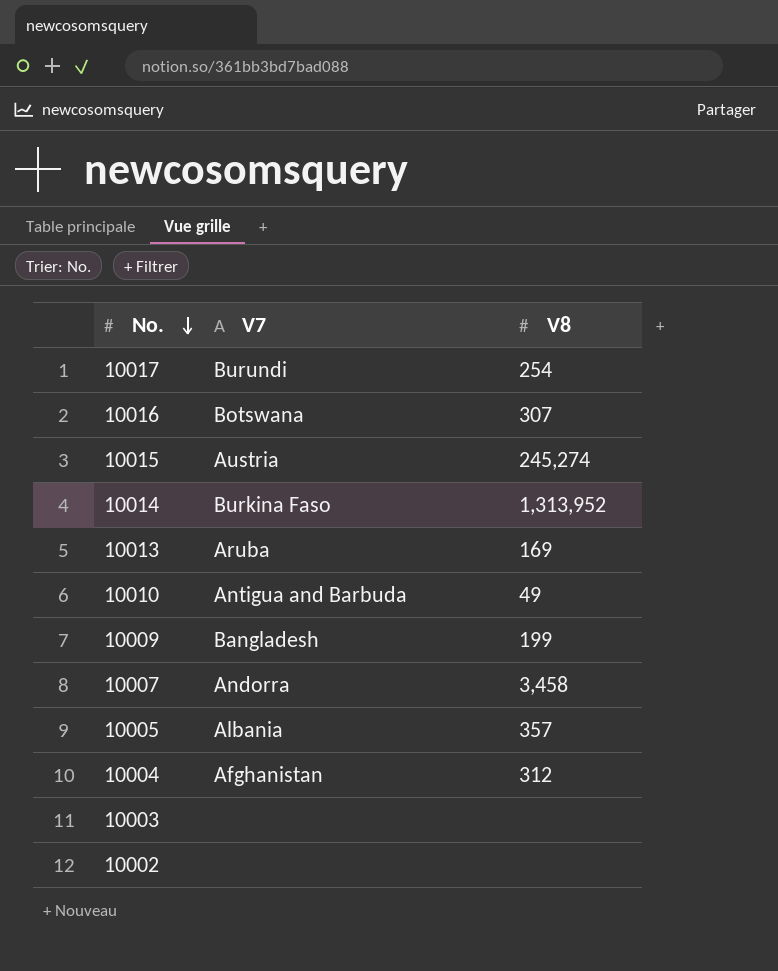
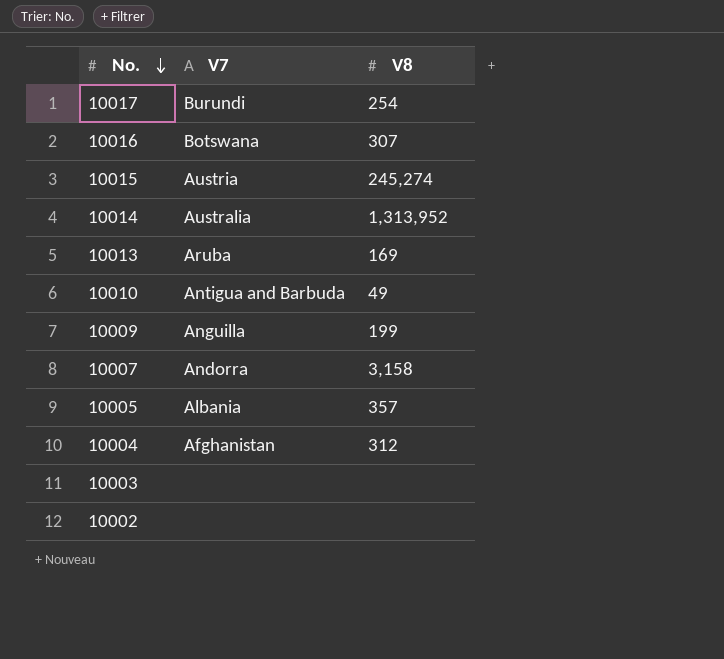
10014 | V7: Burkina Faso -> Australia
10009 | V7: Bangladesh -> Anguilla
10007 | V8: 3,458 -> 3,158

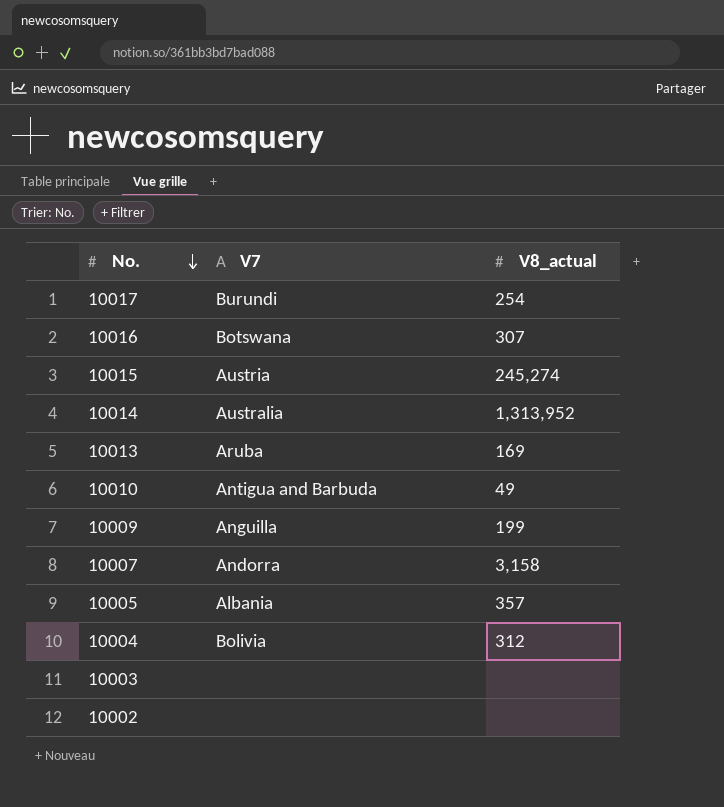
column name: V8 -> V8_actual
10004 | V7: Afghanistan -> Bolivia

